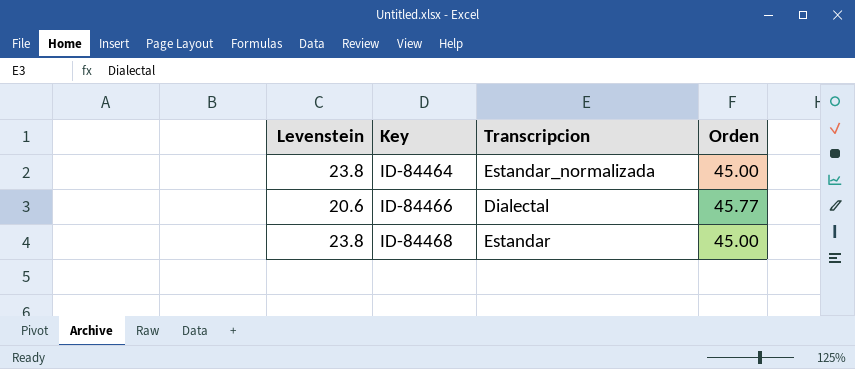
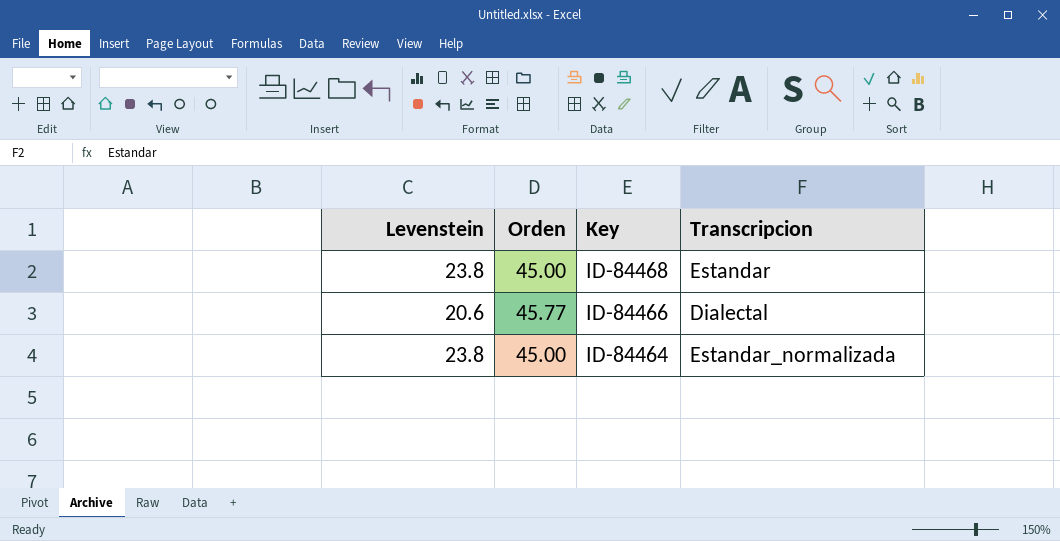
row order: Key ascending -> Key descending
column Orden | position: 4 -> 2

